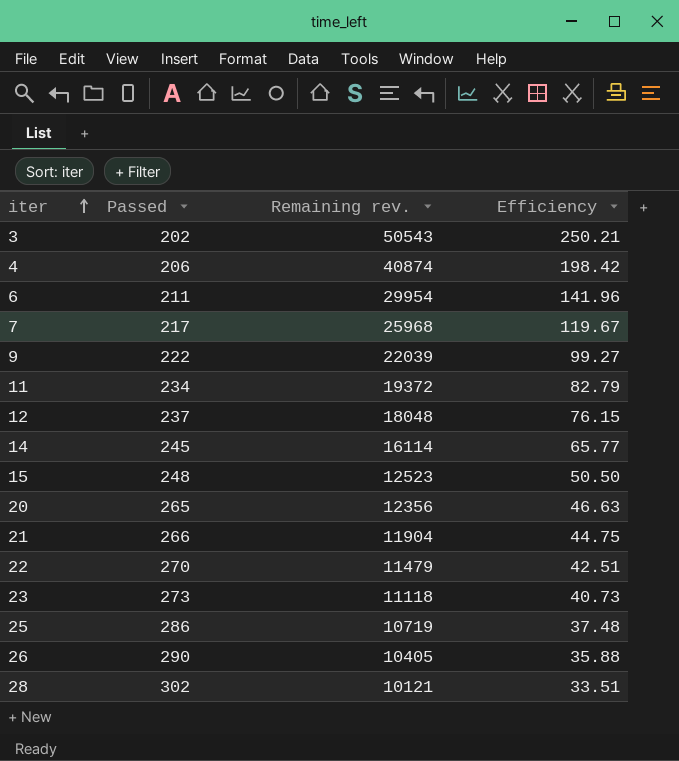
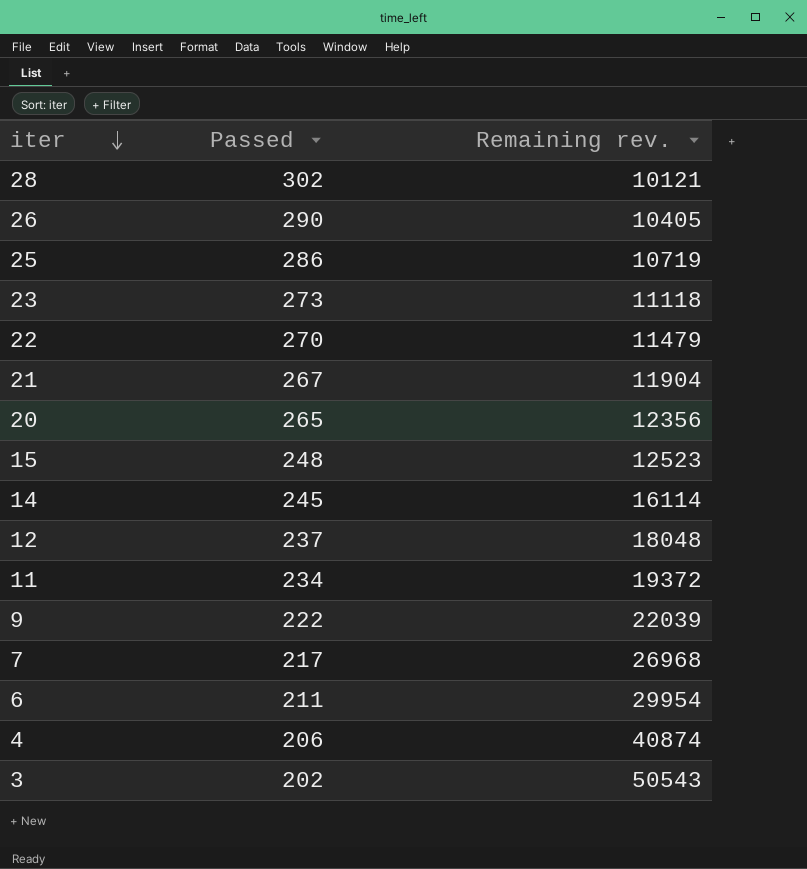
row order: iter ascending -> iter descending
column Efficiency | formula: [Remaining rev.] / [Passed] -> none
21 | Passed: 266 -> 267
7 | Remaining rev.: 25968 -> 26968

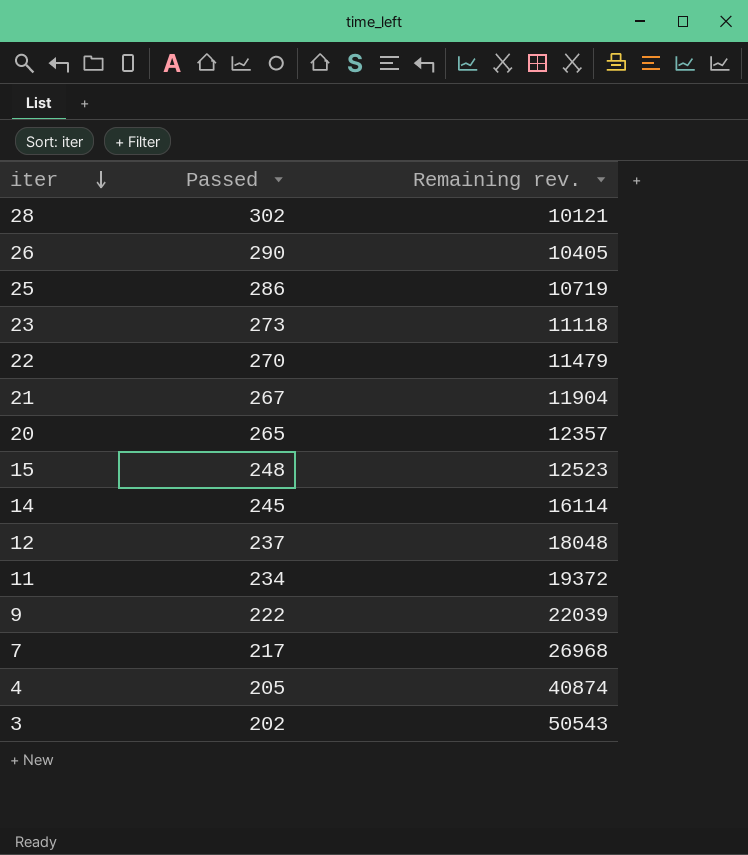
row 6: 211 | 29954 -> none
20 | Remaining rev.: 12356 -> 12357
4 | Passed: 206 -> 205

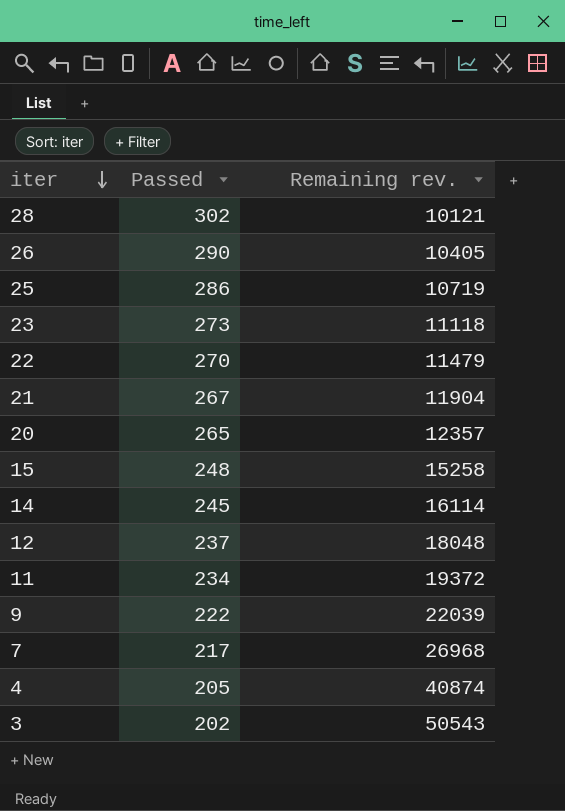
15 | Remaining rev.: 12523 -> 15258

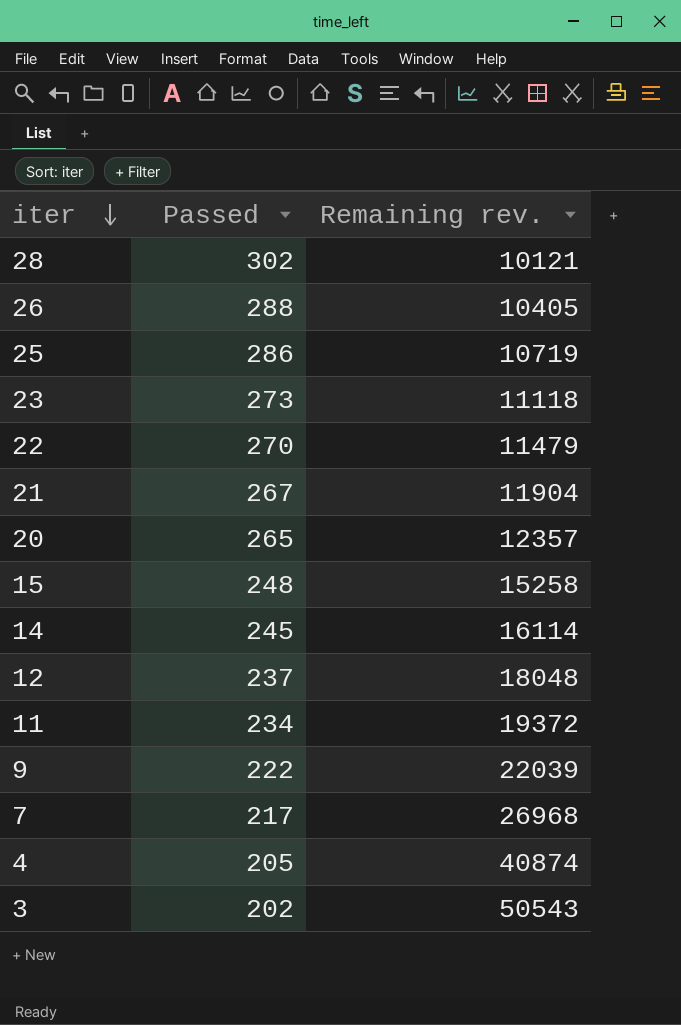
26 | Passed: 290 -> 288

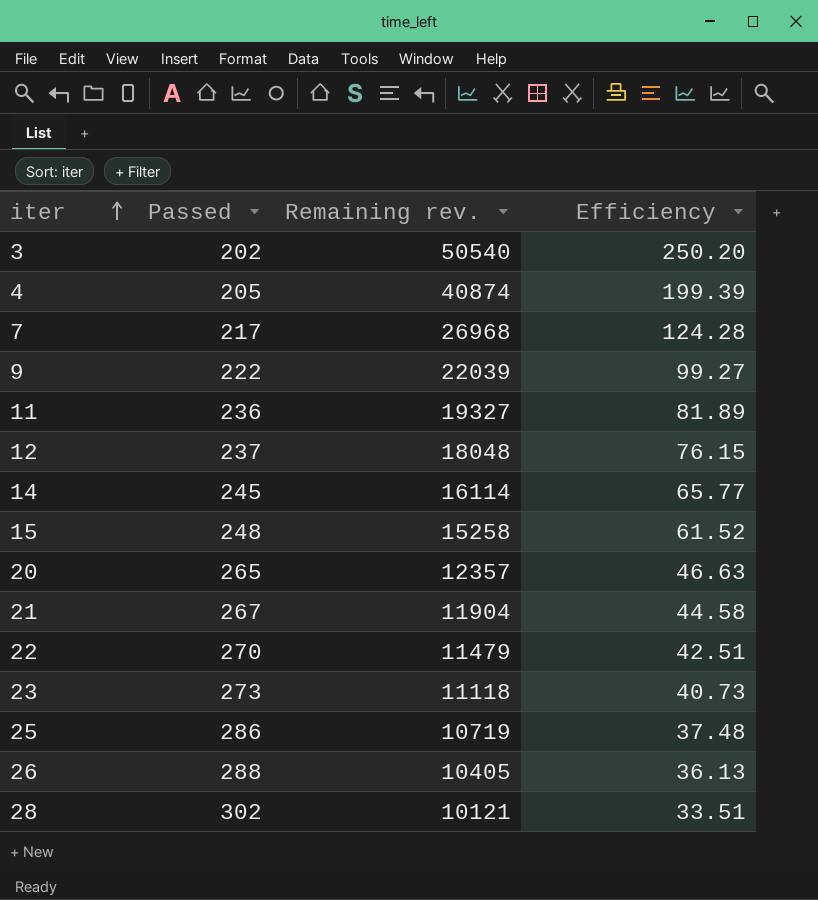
row order: iter descending -> iter ascending
column Efficiency | formula: none -> [Remaining rev.] / [Passed]
3 | Remaining rev.: 50543 -> 50540
11 | Passed: 234 -> 236
11 | Remaining rev.: 19372 -> 19327

